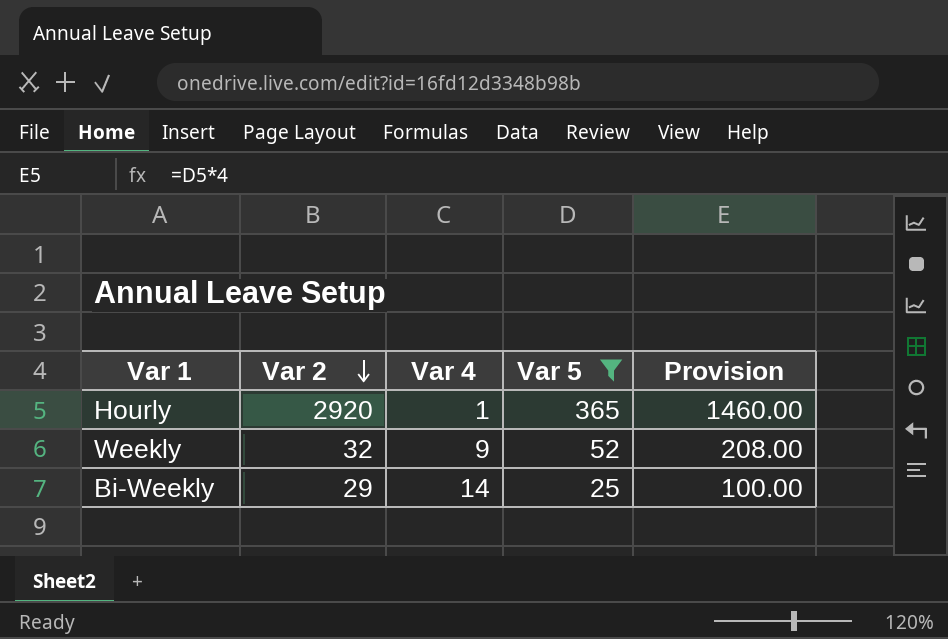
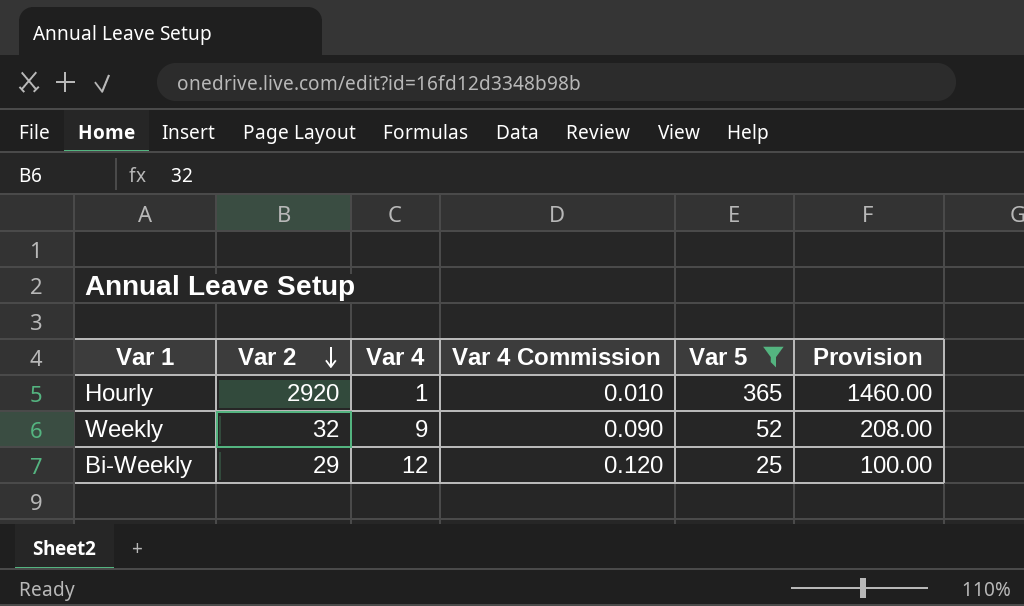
column Var 4 Commission | formula: none -> [Var 4] * 0.01
Bi-Weekly | Var 4: 14 -> 12

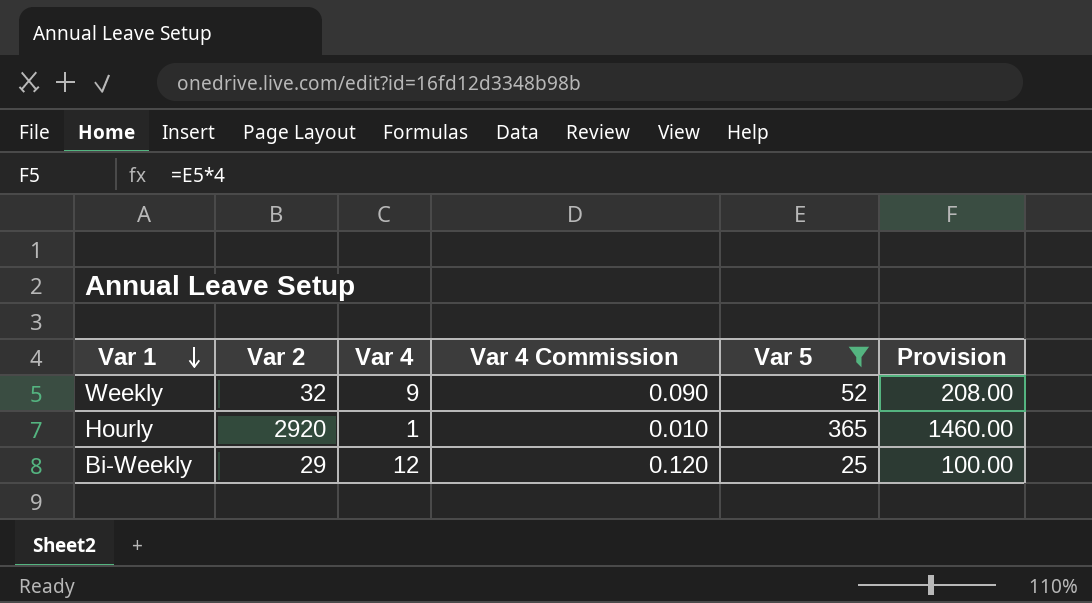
row order: Var 2 descending -> Var 1 descending

